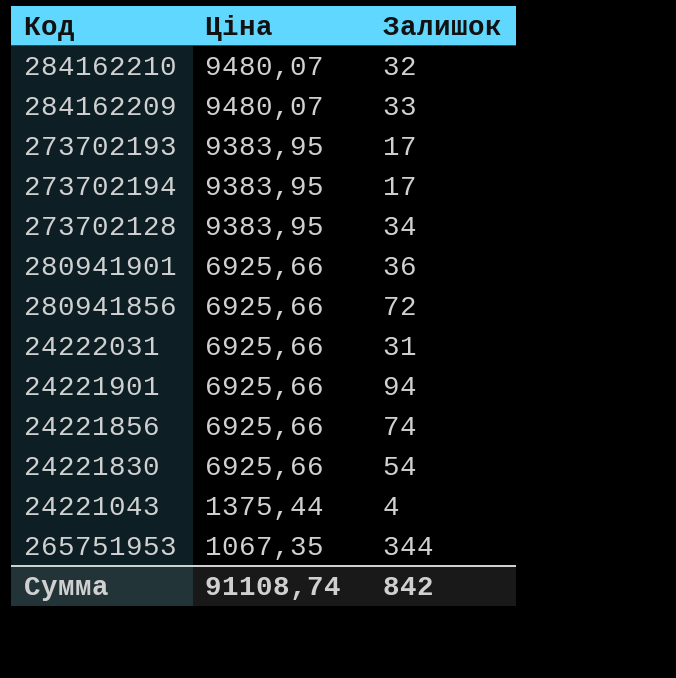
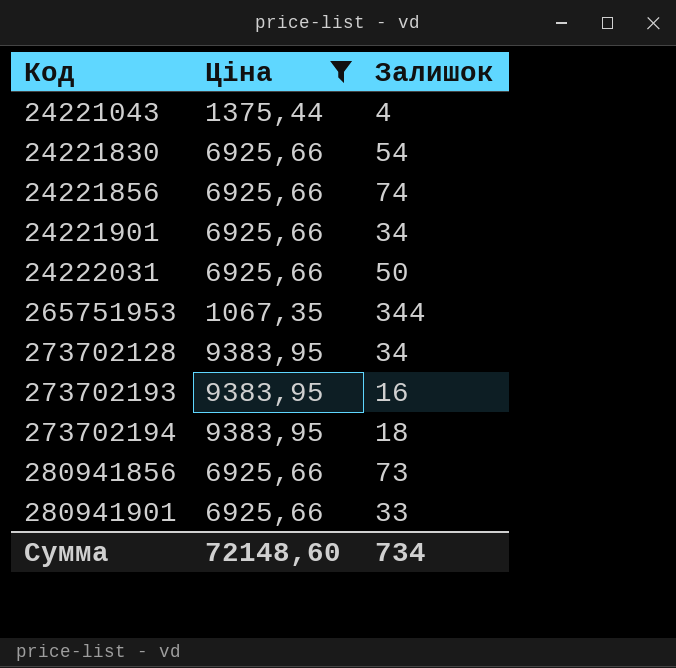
filter: none -> Ціна != 9480,07
row order: Ціна descending -> Код ascending
24221901 | Залишок: 94 -> 34
24222031 | Залишок: 31 -> 50
273702193 | Залишок: 17 -> 16
273702194 | Залишок: 17 -> 18
280941856 | Залишок: 72 -> 73
280941901 | Залишок: 36 -> 33
Сумма | Ціна: 91108,74 -> 72148,60
Сумма | Залишок: 842 -> 734

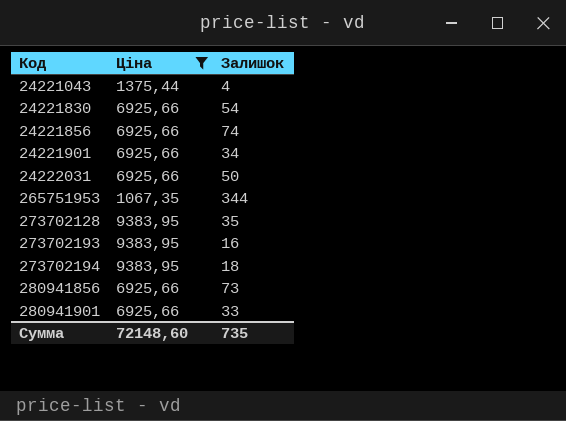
273702128 | Залишок: 34 -> 35
Сумма | Залишок: 734 -> 735

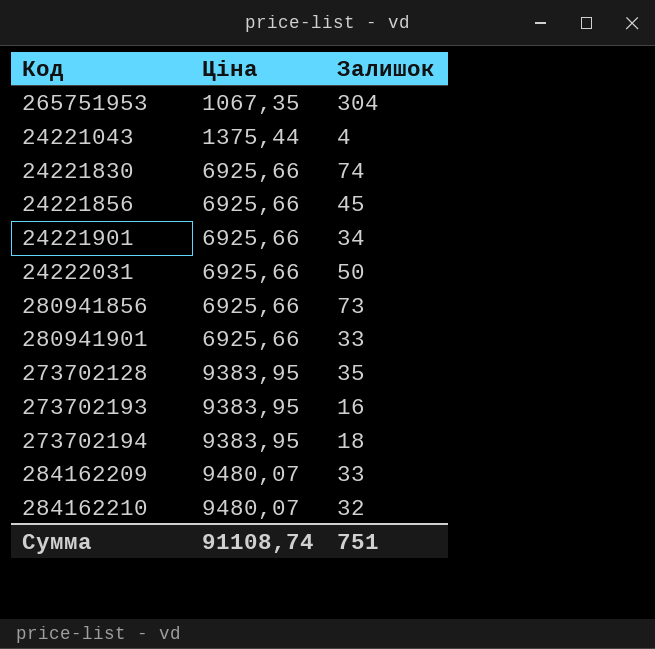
filter: Ціна != 9480,07 -> none
row order: Код ascending -> Ціна ascending
265751953 | Залишок: 344 -> 304
24221830 | Залишок: 54 -> 74
24221856 | Залишок: 74 -> 45
Сумма | Ціна: 72148,60 -> 91108,74
Сумма | Залишок: 735 -> 751

